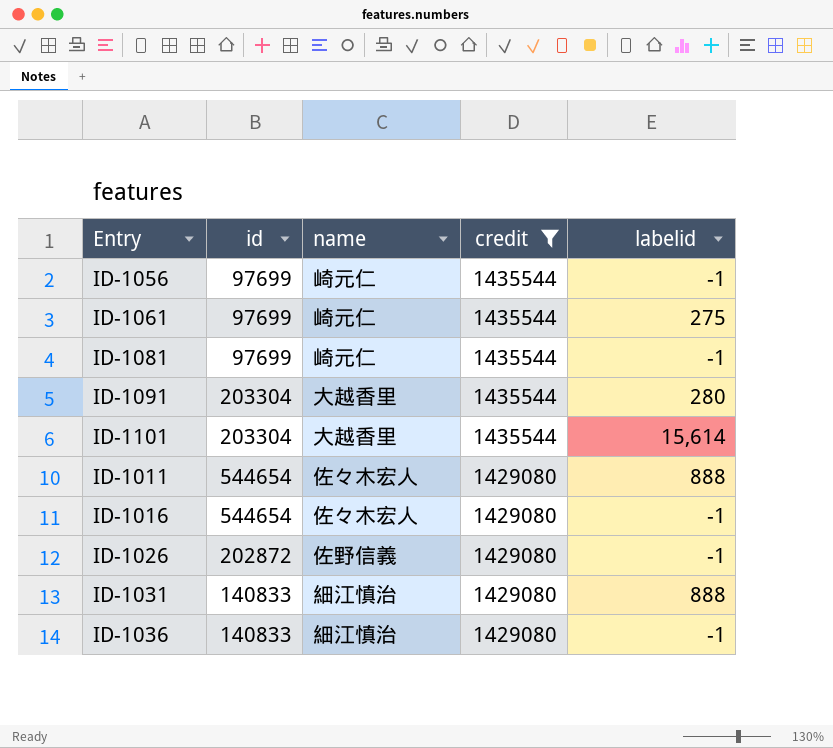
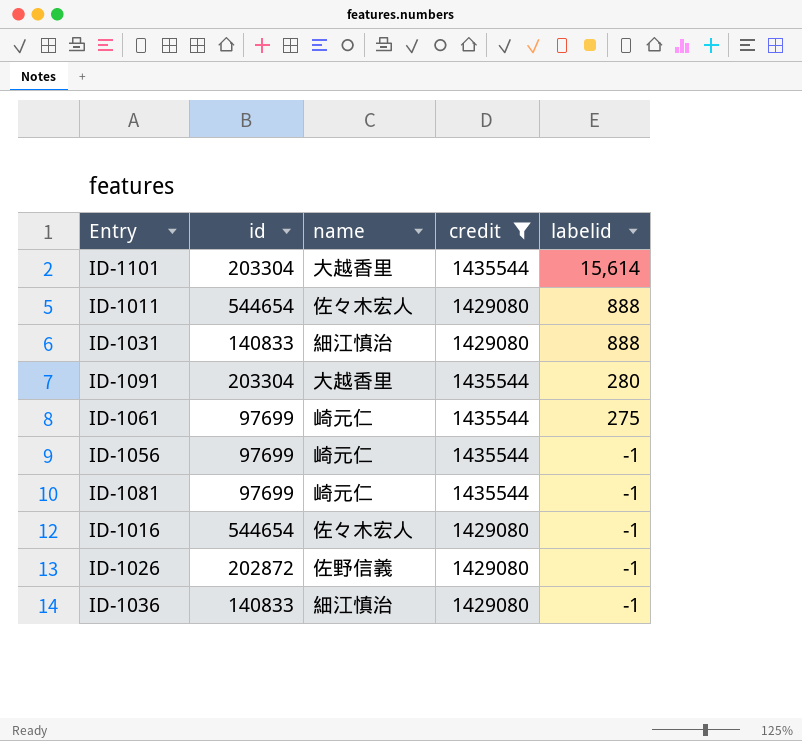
row order: credit descending -> labelid descending

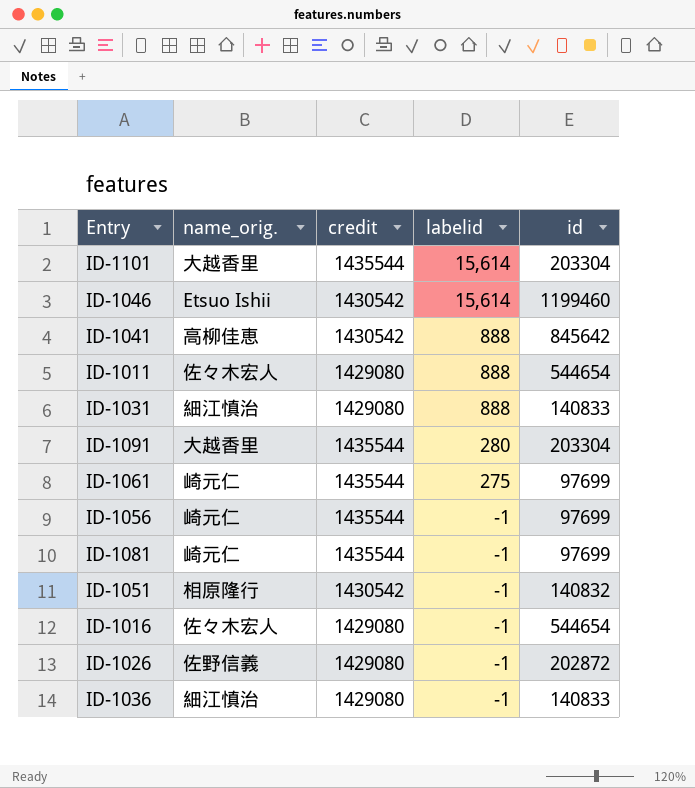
filter: credit != 1430542 -> none
column name: name -> name_orig.
column id | position: 2 -> 5

